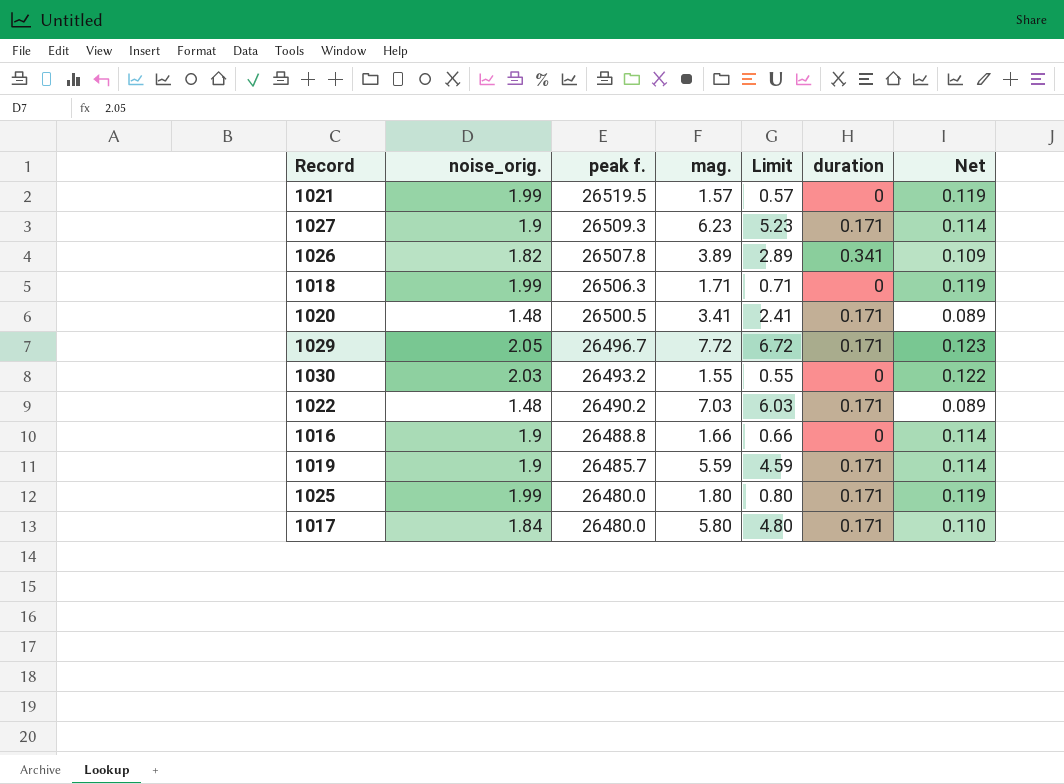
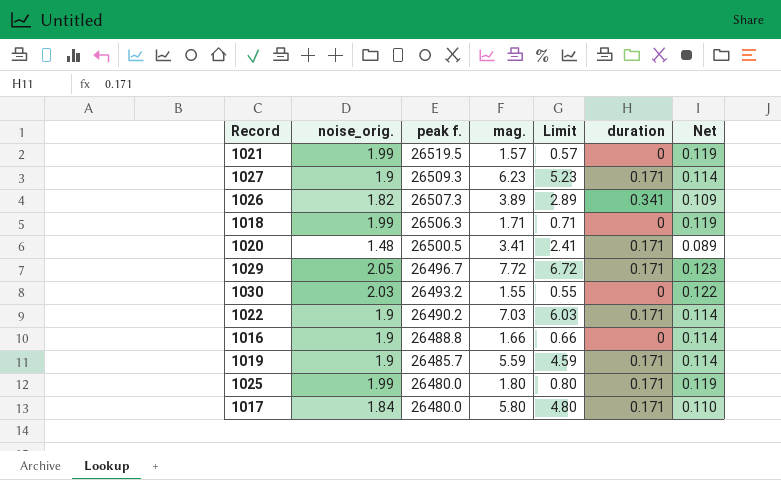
1026 | peak f.: 26507.8 -> 26507.3
1022 | noise_orig.: 1.48 -> 1.9
1022 | Net: 0.089 -> 0.114

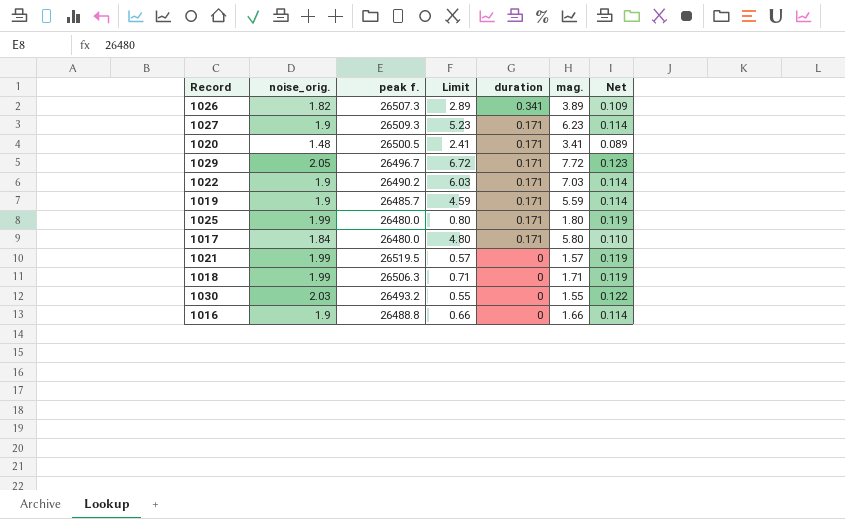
row order: peak f. descending -> duration descending
column mag. | position: 4 -> 6

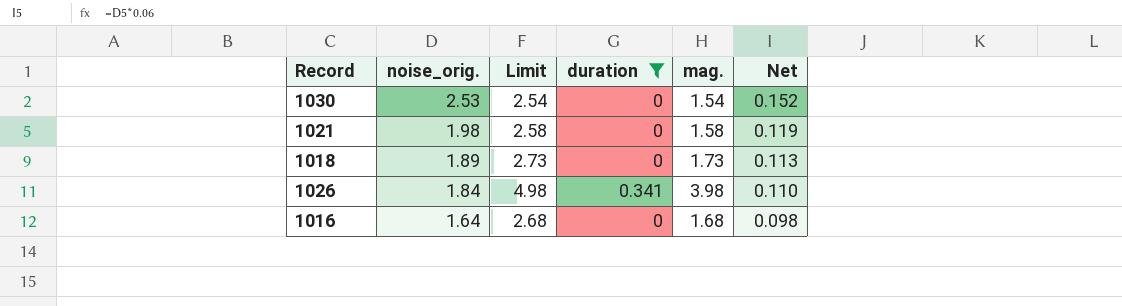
filter: none -> duration != 0.171
row order: duration descending -> noise_orig. descending
column peak f. | position: 3 -> none
column Limit | formula: [mag.] - 1 -> [mag.] + 1
1030 | noise_orig.: 2.03 -> 2.53
1030 | mag.: 1.55 -> 1.54
1030 | Net: 0.122 -> 0.152
1021 | noise_orig.: 1.99 -> 1.98
1021 | mag.: 1.57 -> 1.58
1018 | noise_orig.: 1.99 -> 1.89
1018 | mag.: 1.71 -> 1.73
1018 | Net: 0.119 -> 0.113
1026 | noise_orig.: 1.82 -> 1.84
1026 | mag.: 3.89 -> 3.98
1026 | Net: 0.109 -> 0.110
1016 | noise_orig.: 1.9 -> 1.64
1016 | mag.: 1.66 -> 1.68
1016 | Net: 0.114 -> 0.098

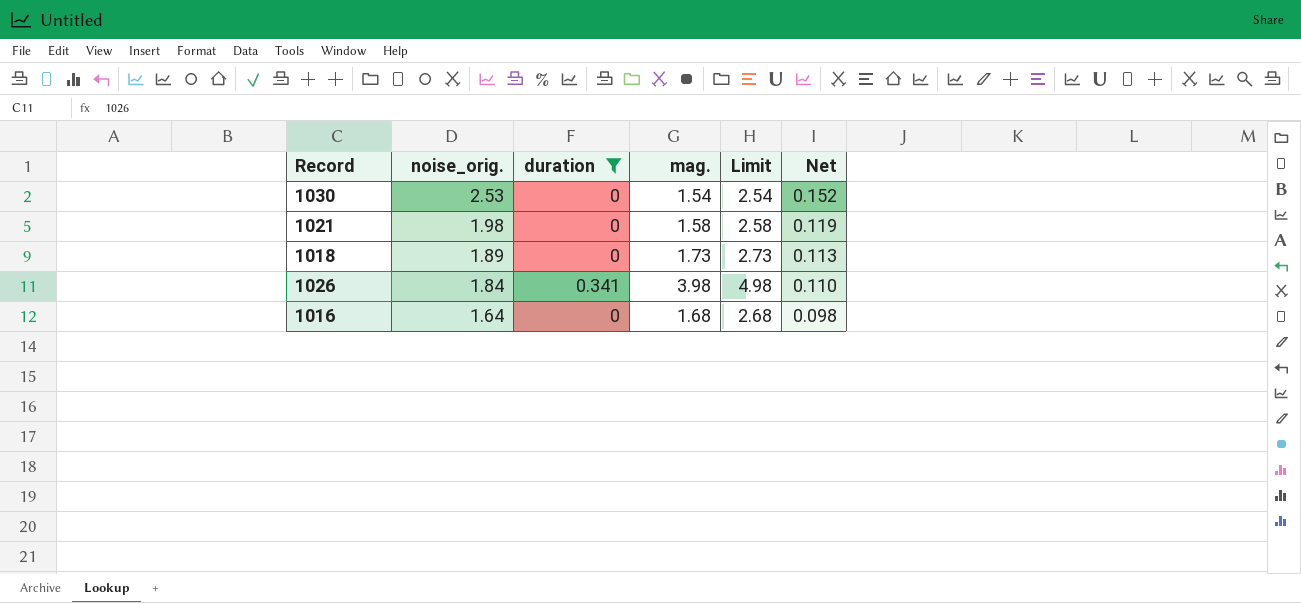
column Limit | position: 3 -> 5

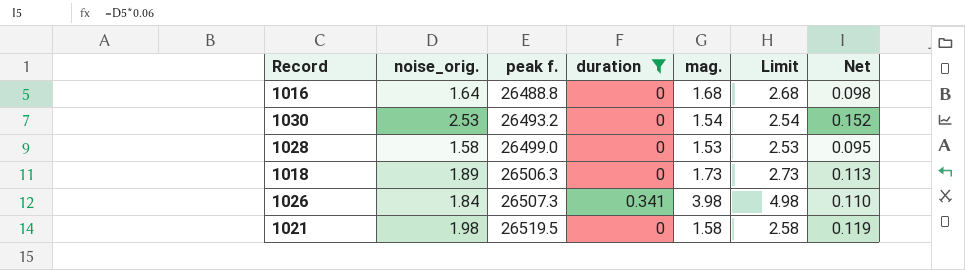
row order: noise_orig. descending -> peak f. ascending
column peak f. | position: none -> 3
row 1028: none -> 1.58 | 26499.0 | 0 | 1.53 | 2.53 | 0.095

